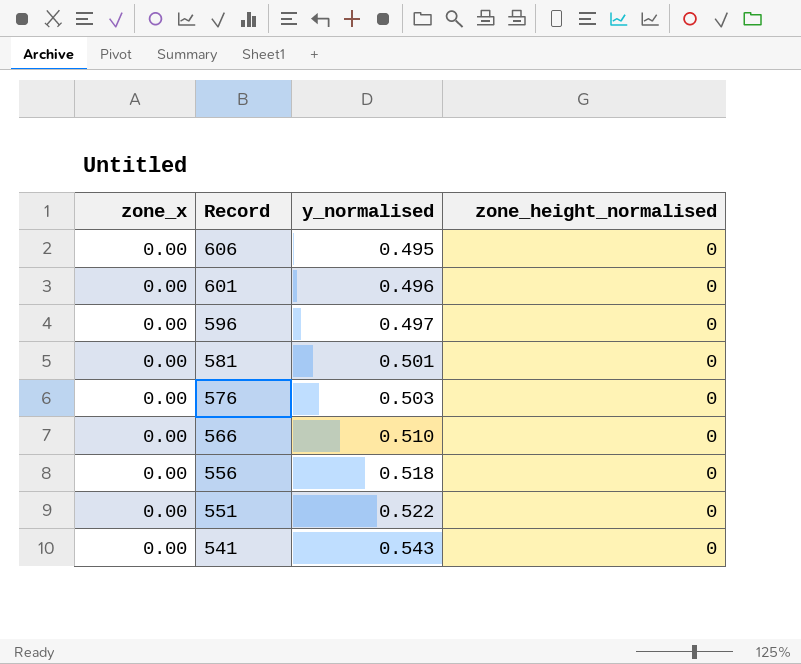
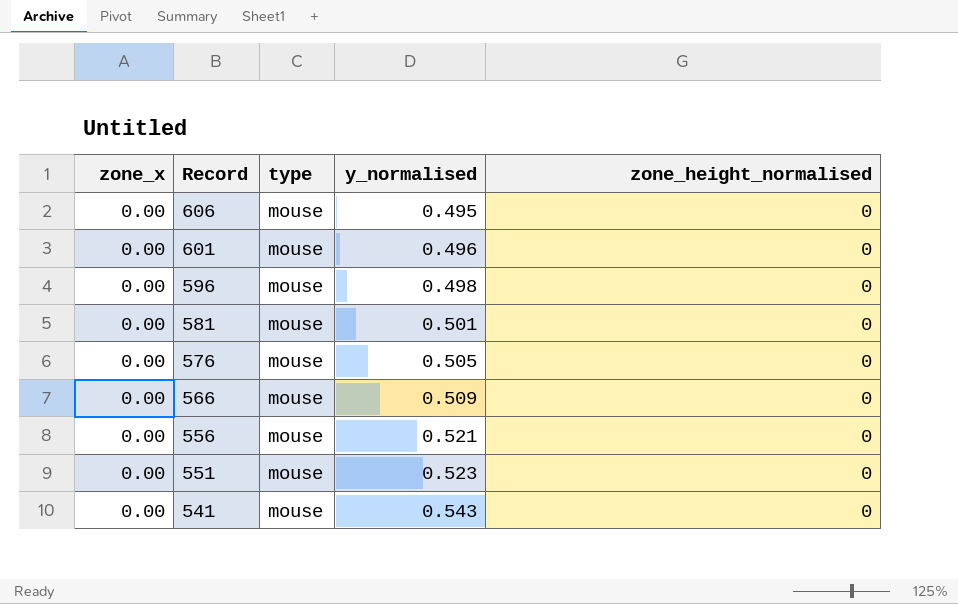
column type | position: none -> 3
596 | y_normalised: 0.497 -> 0.498
576 | y_normalised: 0.503 -> 0.505
566 | y_normalised: 0.510 -> 0.509
556 | y_normalised: 0.518 -> 0.521
551 | y_normalised: 0.522 -> 0.523

